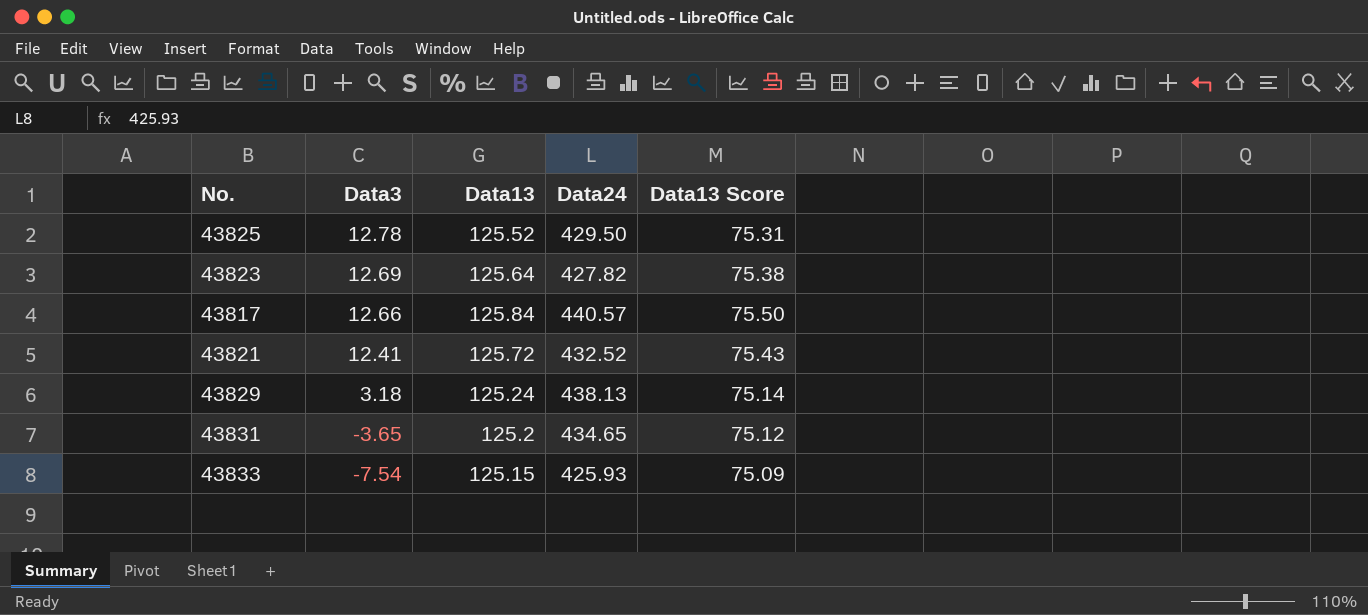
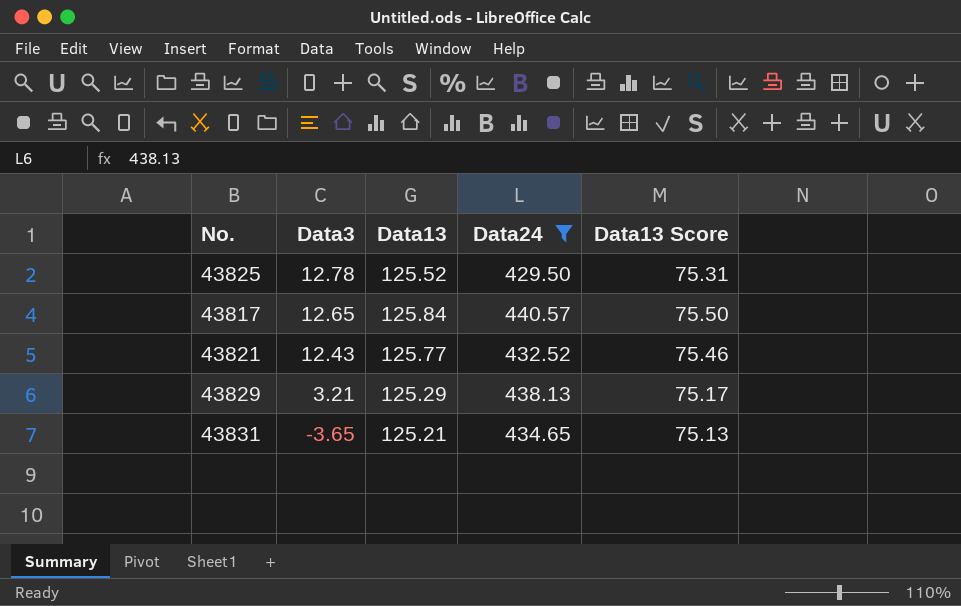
filter: none -> Data24 >= 429.50
43817 | Data3: 12.66 -> 12.65
43821 | Data3: 12.41 -> 12.43
43821 | Data13: 125.72 -> 125.77
43821 | Data13 Score: 75.43 -> 75.46
43829 | Data3: 3.18 -> 3.21
43829 | Data13: 125.24 -> 125.29
43829 | Data13 Score: 75.14 -> 75.17
43831 | Data13: 125.2 -> 125.21
43831 | Data13 Score: 75.12 -> 75.13

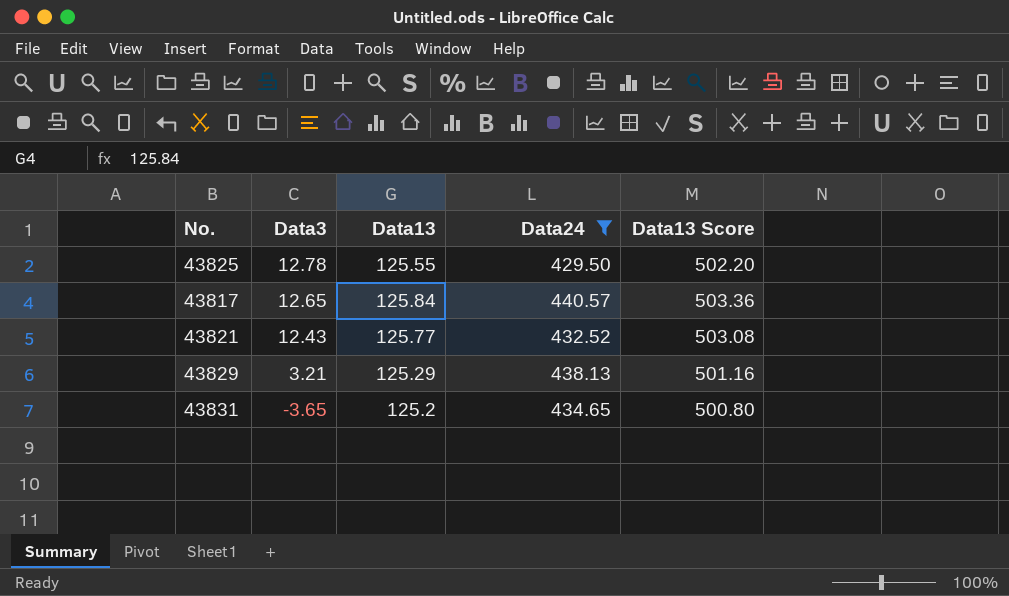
column Data13 Score | formula: [Data13] * 0.6 -> [Data13] * 4
43825 | Data13: 125.52 -> 125.55
43831 | Data13: 125.21 -> 125.2

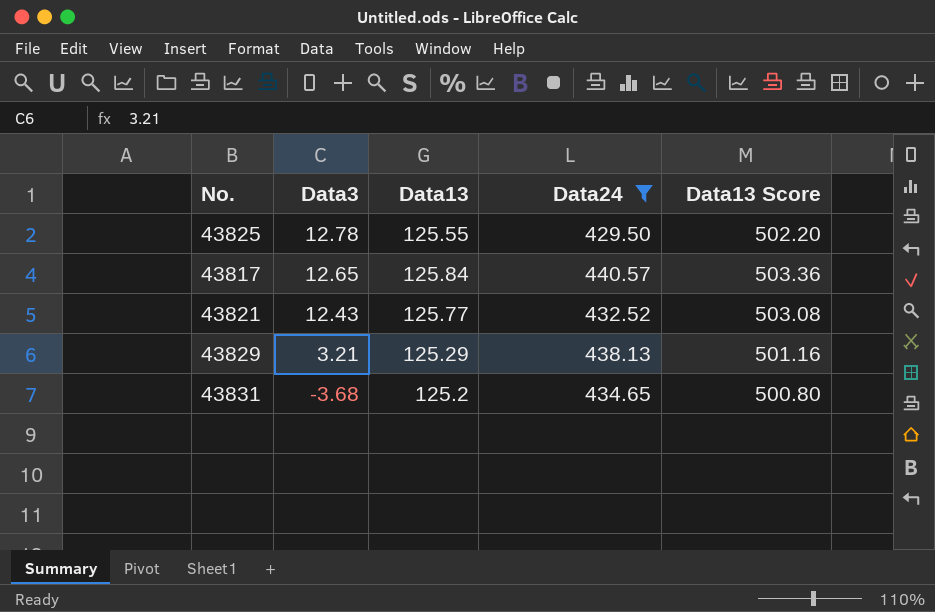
43831 | Data3: -3.65 -> -3.68

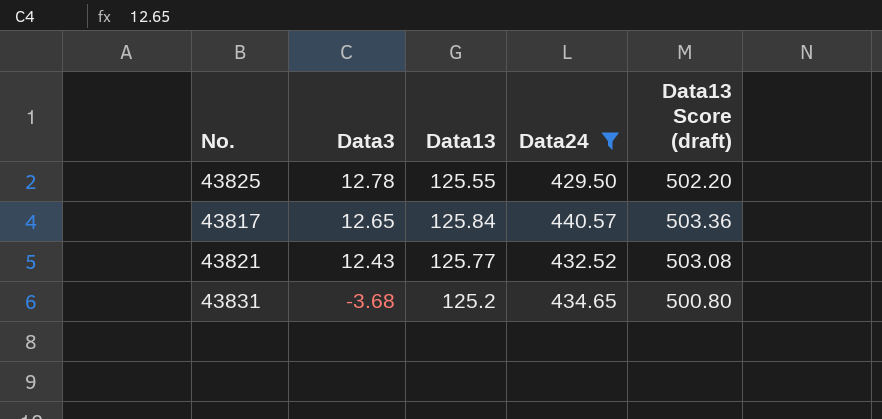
column name: Data13 Score -> Data13 Score (draft)
row 43829: 3.21 | 125.29 | 438.13 | 501.16 -> none

